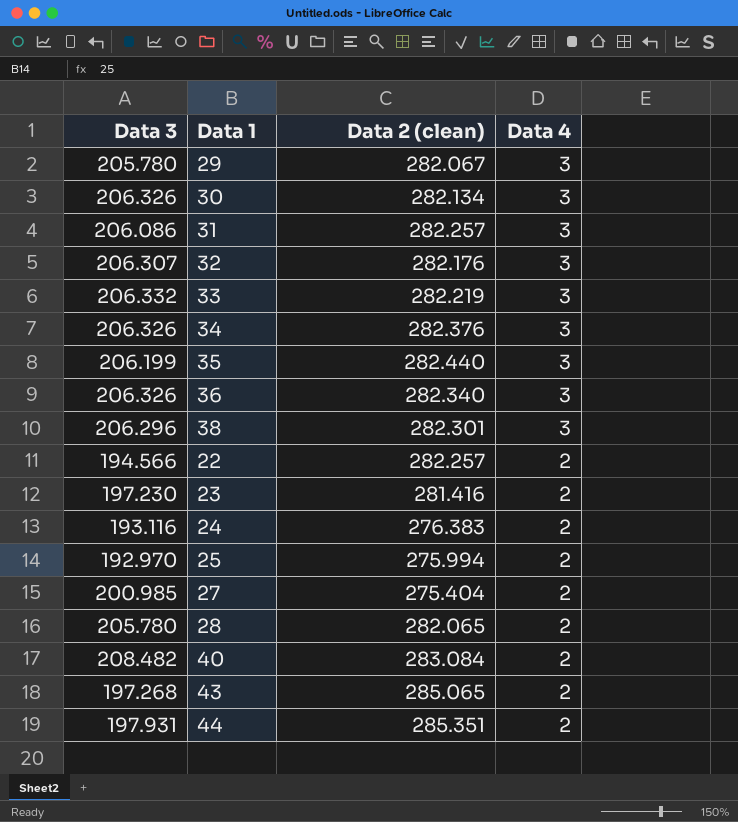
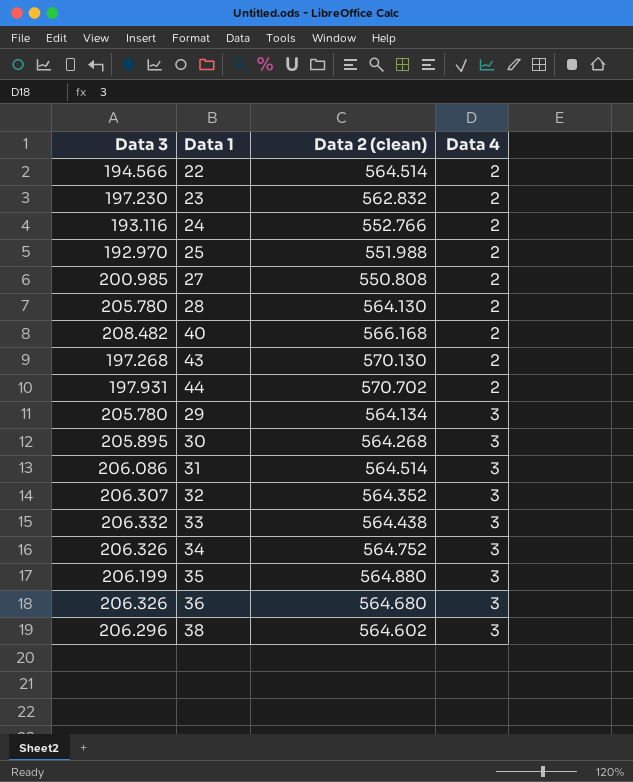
row order: Data 4 descending -> Data 4 ascending
22 | Data 2 (clean): 282.257 -> 564.514
23 | Data 2 (clean): 281.416 -> 562.832
24 | Data 2 (clean): 276.383 -> 552.766
25 | Data 2 (clean): 275.994 -> 551.988
27 | Data 2 (clean): 275.404 -> 550.808
28 | Data 2 (clean): 282.065 -> 564.130
40 | Data 2 (clean): 283.084 -> 566.168
43 | Data 2 (clean): 285.065 -> 570.130
44 | Data 2 (clean): 285.351 -> 570.702
29 | Data 2 (clean): 282.067 -> 564.134
30 | Data 3: 206.326 -> 205.895
30 | Data 2 (clean): 282.134 -> 564.268
31 | Data 2 (clean): 282.257 -> 564.514
32 | Data 2 (clean): 282.176 -> 564.352
33 | Data 2 (clean): 282.219 -> 564.438
34 | Data 2 (clean): 282.376 -> 564.752
35 | Data 2 (clean): 282.440 -> 564.880
36 | Data 2 (clean): 282.340 -> 564.680
38 | Data 2 (clean): 282.301 -> 564.602

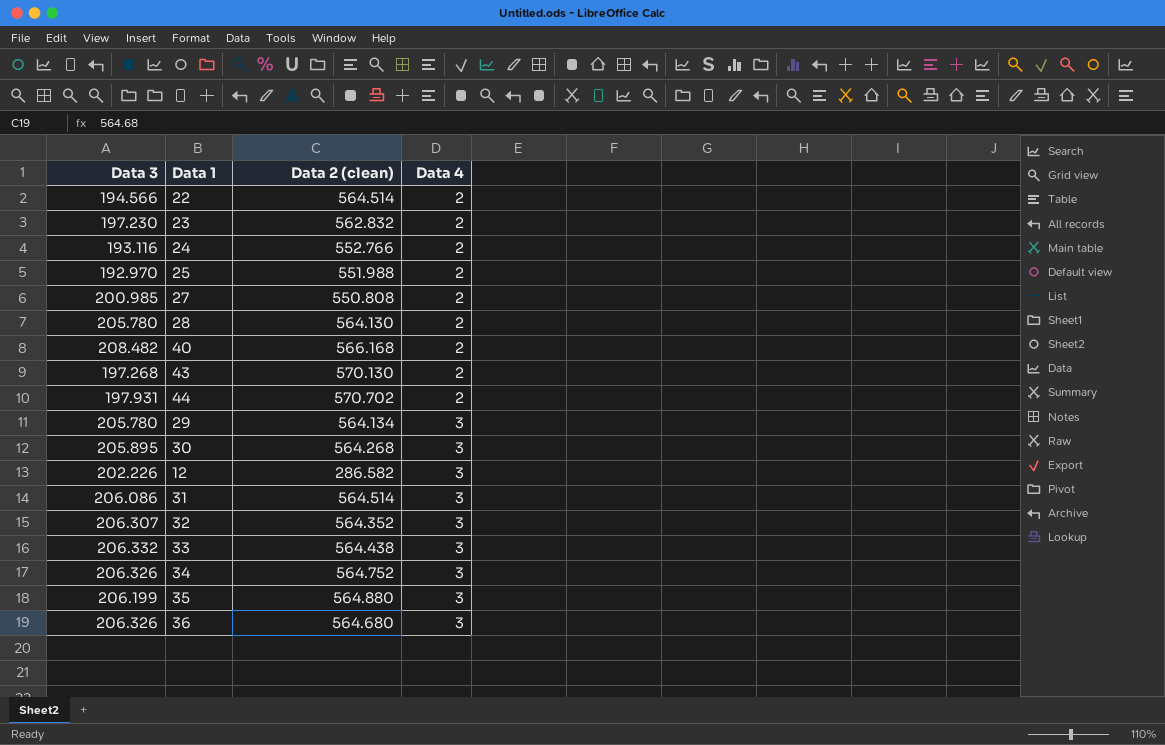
row 38: 206.296 | 564.602 | 3 -> none
row 12: none -> 202.226 | 286.582 | 3

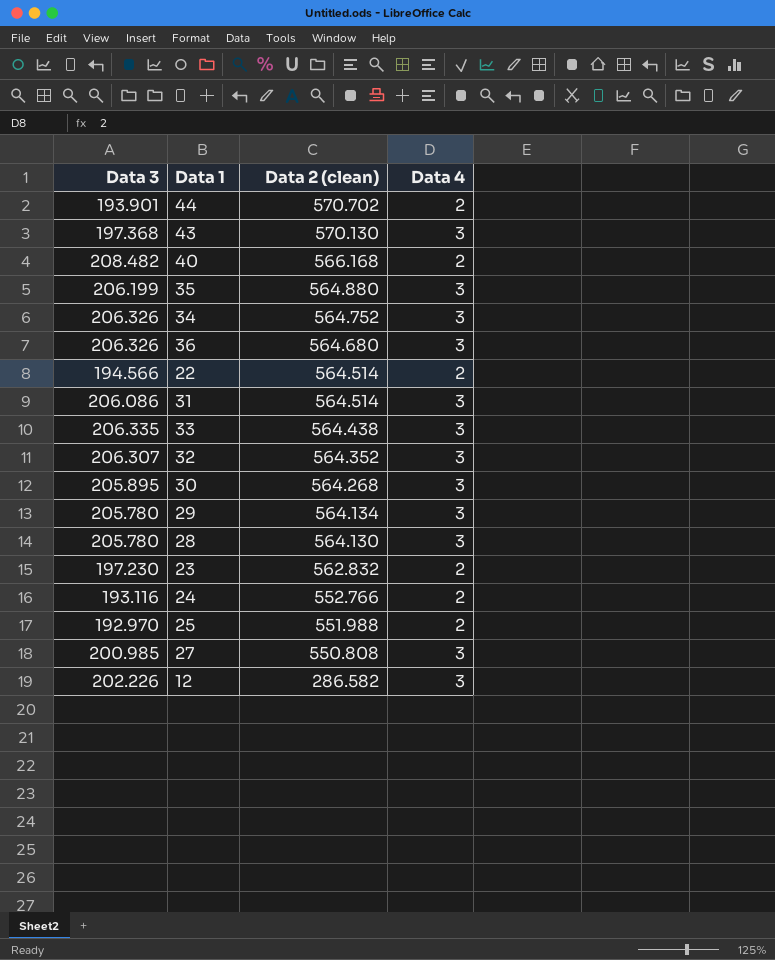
row order: Data 4 ascending -> Data 2 (clean) descending
44 | Data 3: 197.931 -> 193.901
43 | Data 3: 197.268 -> 197.368
43 | Data 4: 2 -> 3
33 | Data 3: 206.332 -> 206.335
28 | Data 4: 2 -> 3
27 | Data 4: 2 -> 3

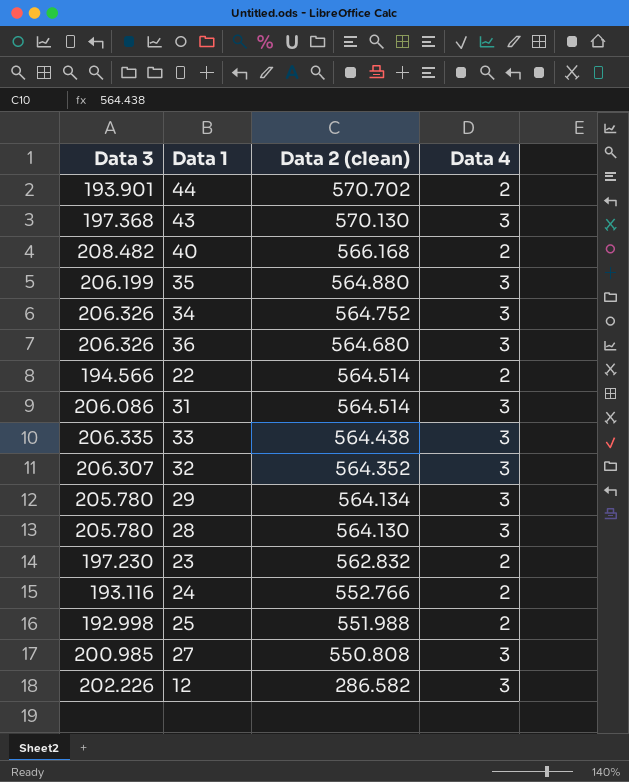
row 30: 205.895 | 564.268 | 3 -> none
25 | Data 3: 192.970 -> 192.998

